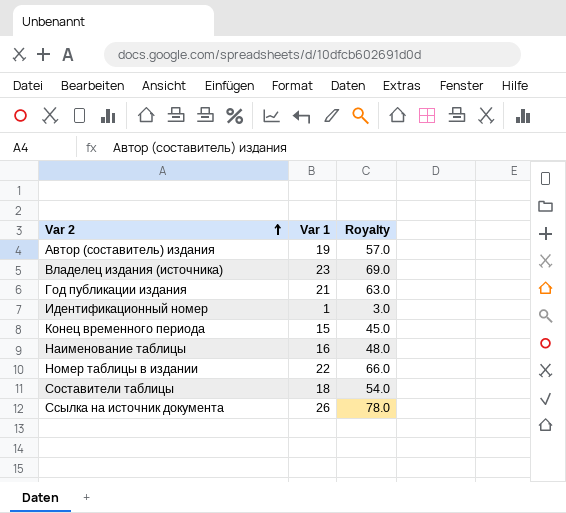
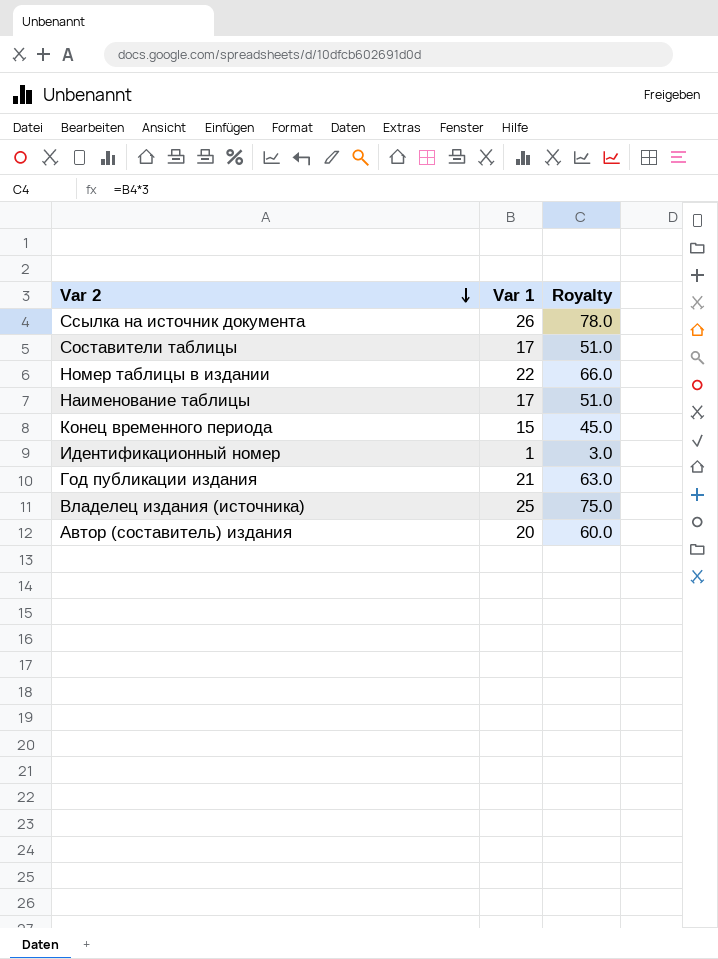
row order: Var 2 ascending -> Var 2 descending
Составители таблицы | Var 1: 18 -> 17
Составители таблицы | Royalty: 54.0 -> 51.0
Наименование таблицы | Var 1: 16 -> 17
Наименование таблицы | Royalty: 48.0 -> 51.0
Владелец издания (источника) | Var 1: 23 -> 25
Владелец издания (источника) | Royalty: 69.0 -> 75.0
Автор (составитель) издания | Var 1: 19 -> 20
Автор (составитель) издания | Royalty: 57.0 -> 60.0

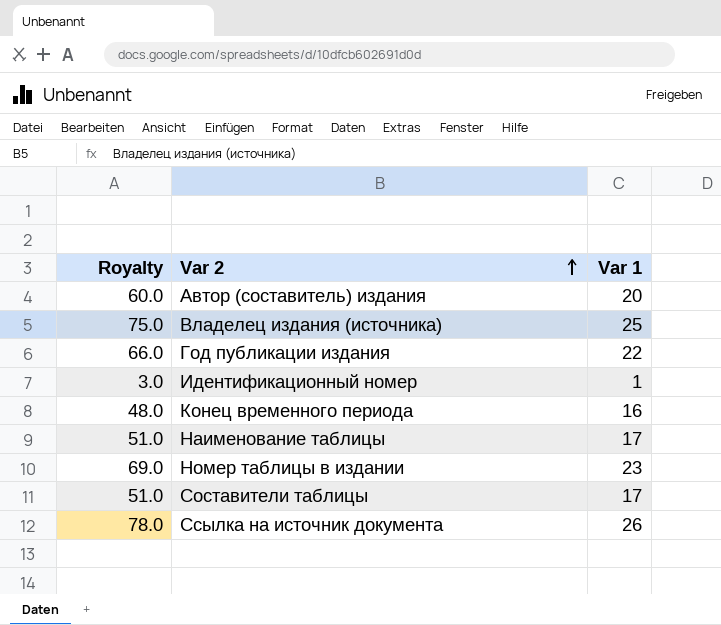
row order: Var 2 descending -> Var 2 ascending
column Royalty | position: 3 -> 1
Год публикации издания | Royalty: 63.0 -> 66.0
Год публикации издания | Var 1: 21 -> 22
Конец временного периода | Royalty: 45.0 -> 48.0
Конец временного периода | Var 1: 15 -> 16
Номер таблицы в издании | Royalty: 66.0 -> 69.0
Номер таблицы в издании | Var 1: 22 -> 23

